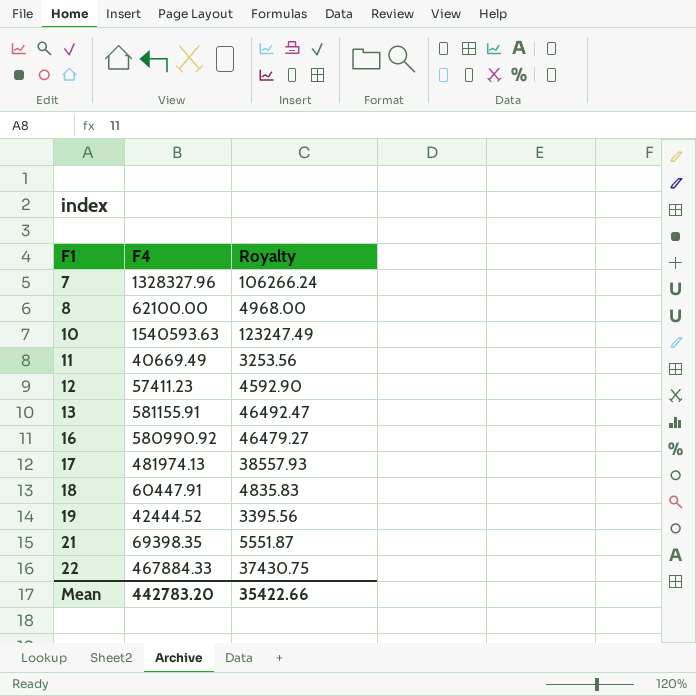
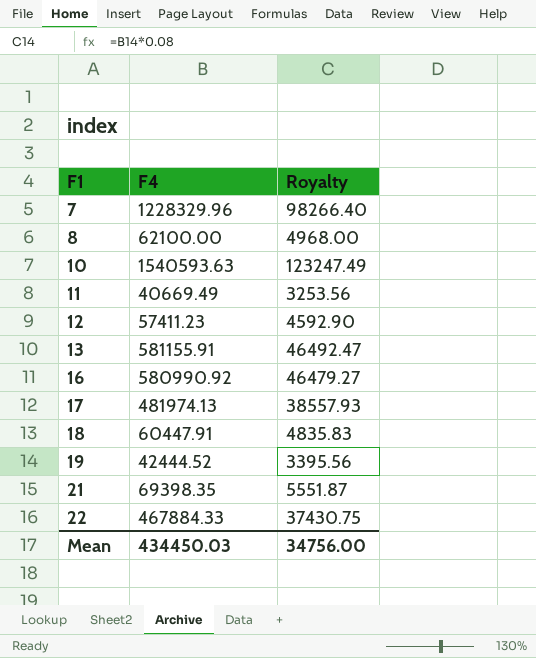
7 | F4: 1328327.96 -> 1228329.96
7 | Royalty: 106266.24 -> 98266.40
Mean | F4: 442783.20 -> 434450.03
Mean | Royalty: 35422.66 -> 34756.00

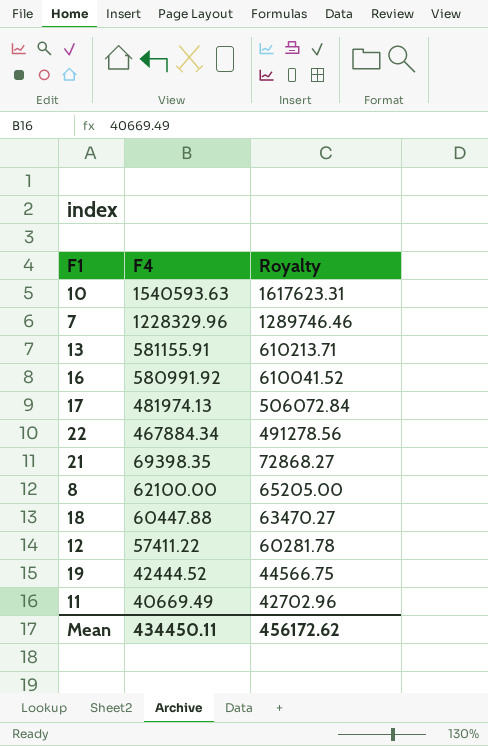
row order: F1 ascending -> F4 descending
column Royalty | formula: [F4] * 0.08 -> [F4] * 1.05
16 | F4: 580990.92 -> 580991.92
22 | F4: 467884.33 -> 467884.34
18 | F4: 60447.91 -> 60447.88
12 | F4: 57411.23 -> 57411.22
Mean | F4: 434450.03 -> 434450.11
Mean | Royalty: 34756.00 -> 456172.62

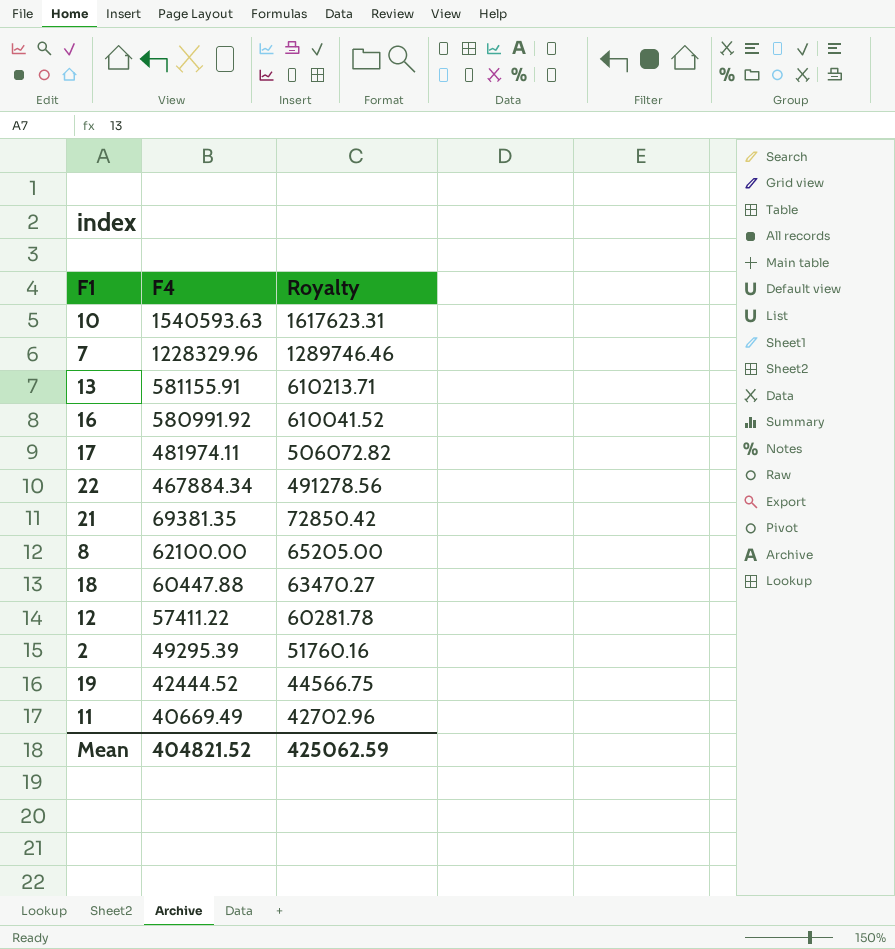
17 | F4: 481974.13 -> 481974.11
17 | Royalty: 506072.84 -> 506072.82
21 | F4: 69398.35 -> 69381.35
21 | Royalty: 72868.27 -> 72850.42
row 2: none -> 49295.39 | 51760.16
Mean | F4: 434450.11 -> 404821.52
Mean | Royalty: 456172.62 -> 425062.59

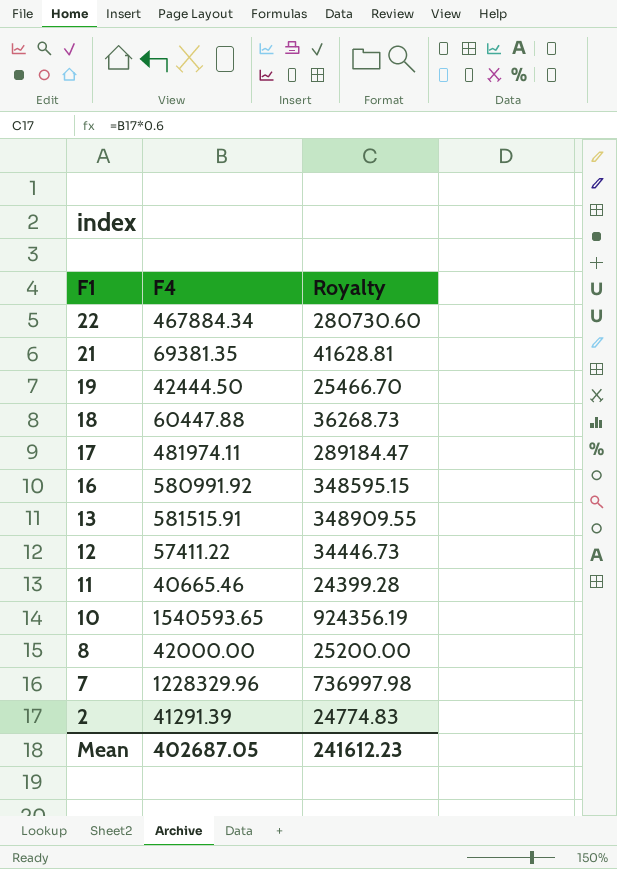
row order: F4 descending -> F1 descending
column Royalty | formula: [F4] * 1.05 -> [F4] * 0.6
19 | F4: 42444.52 -> 42444.50
13 | F4: 581155.91 -> 581515.91
11 | F4: 40669.49 -> 40665.46
10 | F4: 1540593.63 -> 1540593.65
8 | F4: 62100.00 -> 42000.00
2 | F4: 49295.39 -> 41291.39
Mean | F4: 404821.52 -> 402687.05
Mean | Royalty: 425062.59 -> 241612.23

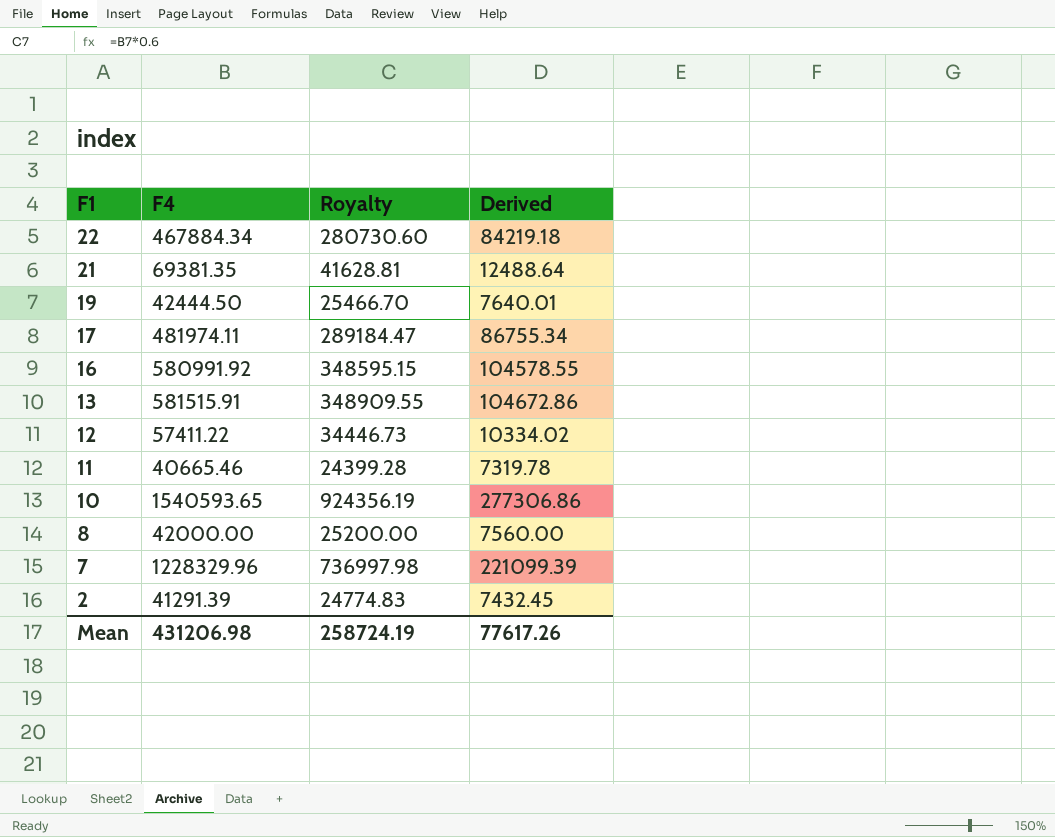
column Derived | formula: none -> [F4] * 0.18
row 18: 60447.88 | 36268.73 -> none
Mean | F4: 402687.05 -> 431206.98
Mean | Royalty: 241612.23 -> 258724.19

